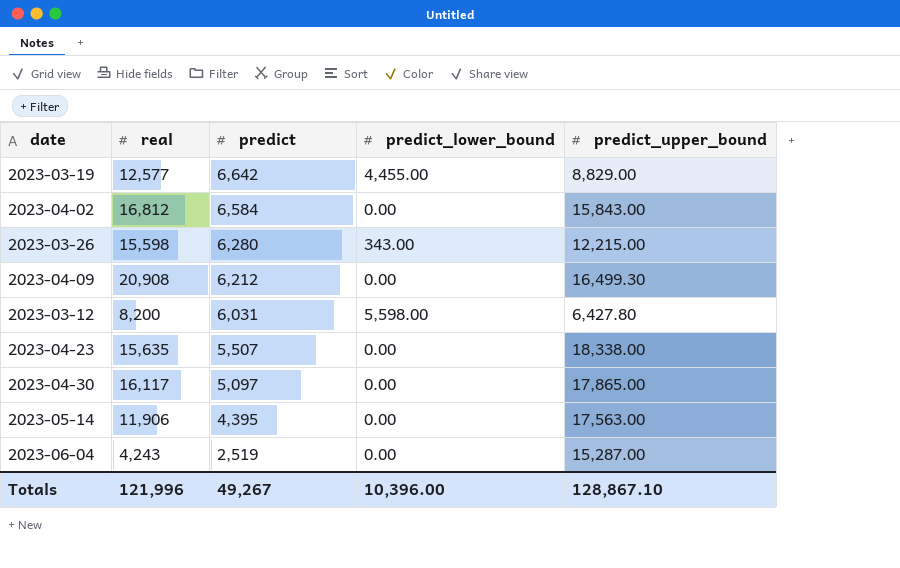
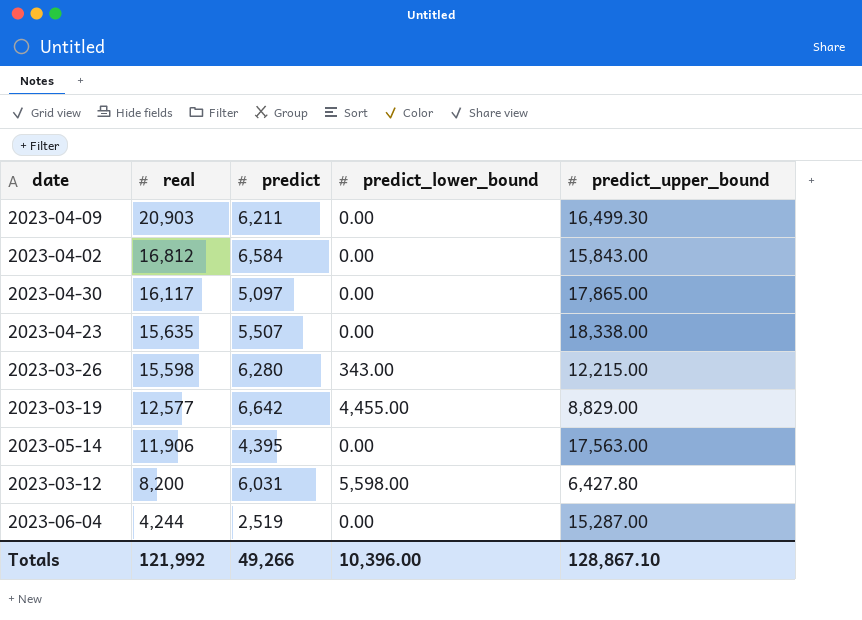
row order: predict descending -> real descending
2023-04-09 | real: 20,908 -> 20,903
2023-04-09 | predict: 6,212 -> 6,211
2023-06-04 | real: 4,243 -> 4,244
Totals | real: 121,996 -> 121,992
Totals | predict: 49,267 -> 49,266

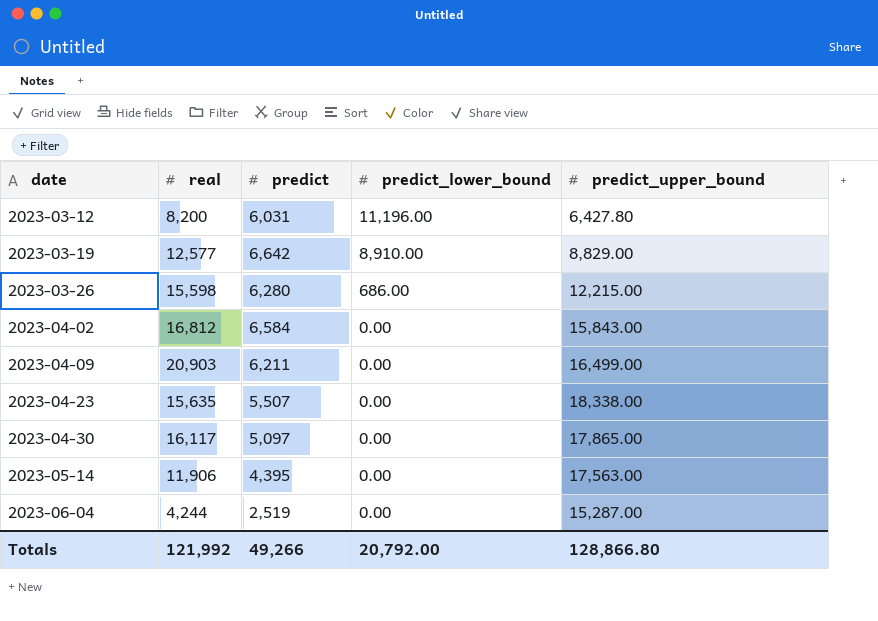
row order: real descending -> date ascending
2023-03-12 | predict_lower_bound: 5,598.00 -> 11,196.00
2023-03-19 | predict_lower_bound: 4,455.00 -> 8,910.00
2023-03-26 | predict_lower_bound: 343.00 -> 686.00
2023-04-09 | predict_upper_bound: 16,499.30 -> 16,499.00
Totals | predict_lower_bound: 10,396.00 -> 20,792.00
Totals | predict_upper_bound: 128,867.10 -> 128,866.80

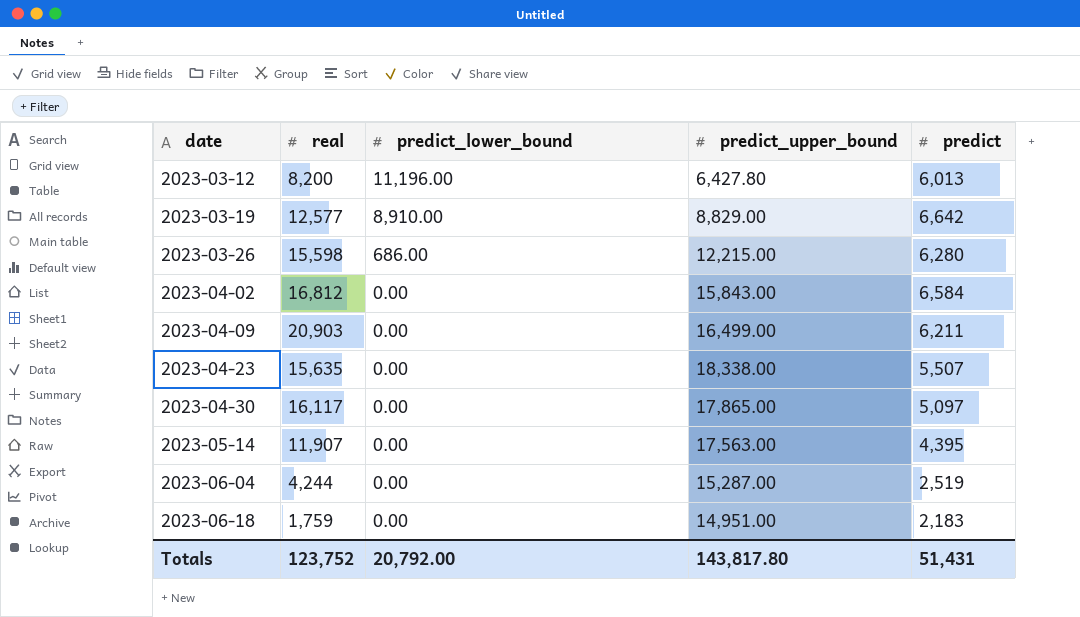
column predict | position: 3 -> 5
2023-03-12 | predict: 6,031 -> 6,013
2023-05-14 | real: 11,906 -> 11,907
row 2023-06-18: none -> 1,759 | 0.00 | 14,951.00 | 2,183
Totals | real: 121,992 -> 123,752
Totals | predict_upper_bound: 128,866.80 -> 143,817.80
Totals | predict: 49,266 -> 51,431

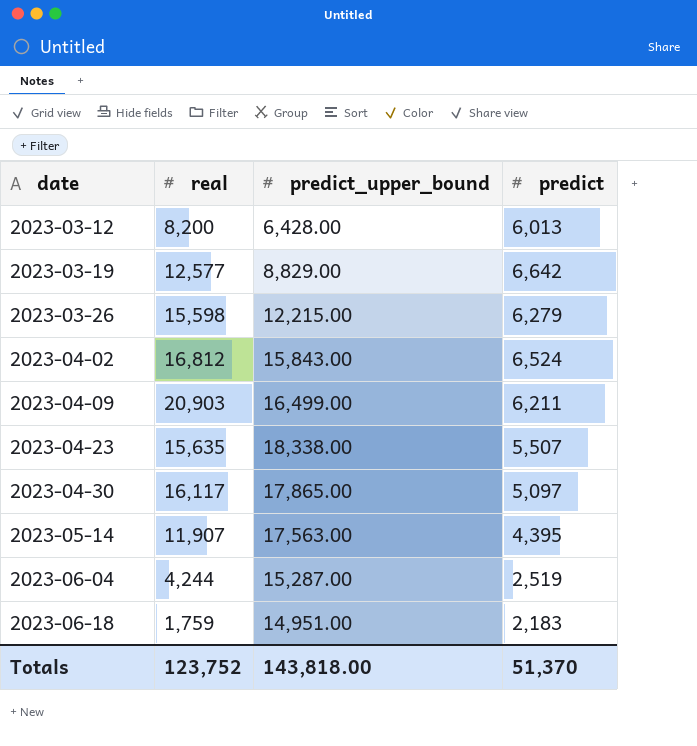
column predict_lower_bound | position: 3 -> none
2023-03-12 | predict_upper_bound: 6,427.80 -> 6,428.00
2023-03-26 | predict: 6,280 -> 6,279
2023-04-02 | predict: 6,584 -> 6,524
Totals | predict_upper_bound: 143,817.80 -> 143,818.00
Totals | predict: 51,431 -> 51,370

